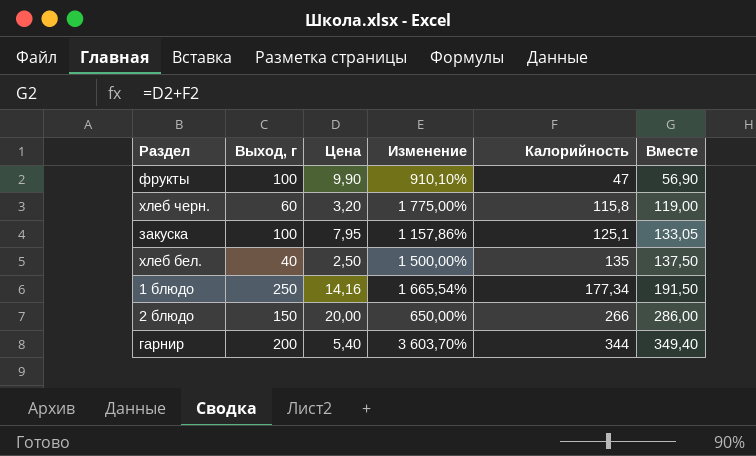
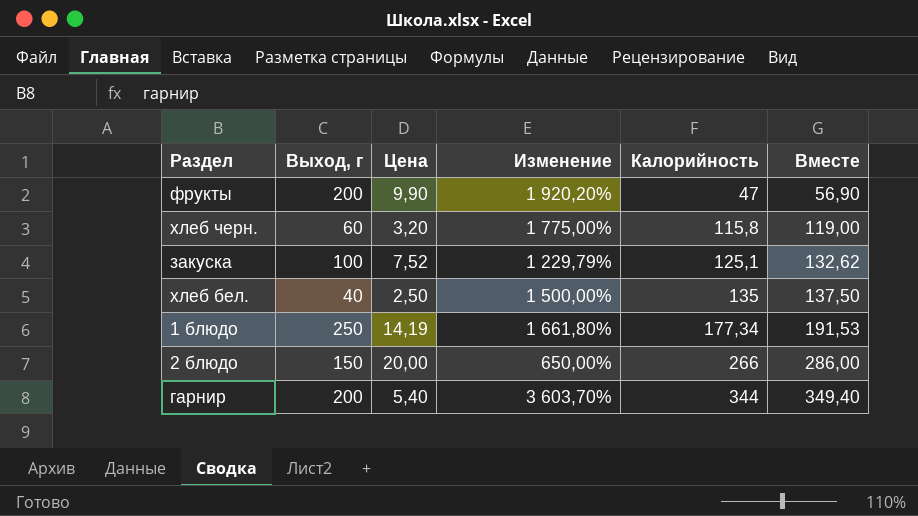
фрукты | Выход, г: 100 -> 200
фрукты | Изменение: 910,10% -> 1 920,20%
закуска | Цена: 7,95 -> 7,52
закуска | Изменение: 1 157,86% -> 1 229,79%
закуска | Вместе: 133,05 -> 132,62
1 блюдо | Цена: 14,16 -> 14,19
1 блюдо | Изменение: 1 665,54% -> 1 661,80%
1 блюдо | Вместе: 191,50 -> 191,53

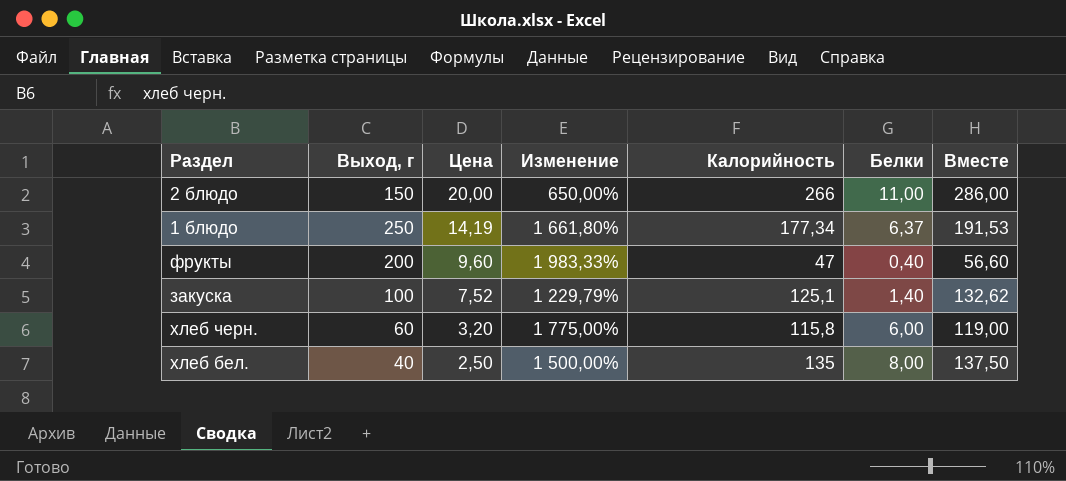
row order: Калорийность ascending -> Цена descending
column Белки | position: none -> 6
row гарнир: 200 | 5,40 | 3 603,70% | 344 | 349,40 -> none
фрукты | Цена: 9,90 -> 9,60
фрукты | Изменение: 1 920,20% -> 1 983,33%
фрукты | Вместе: 56,90 -> 56,60

